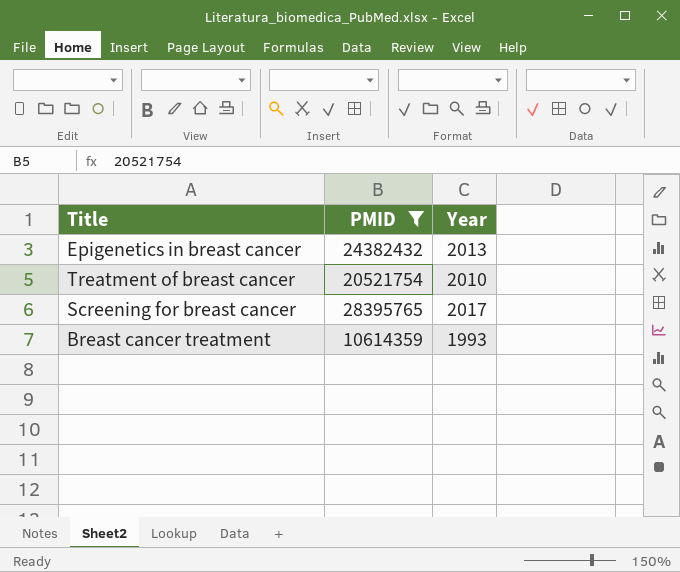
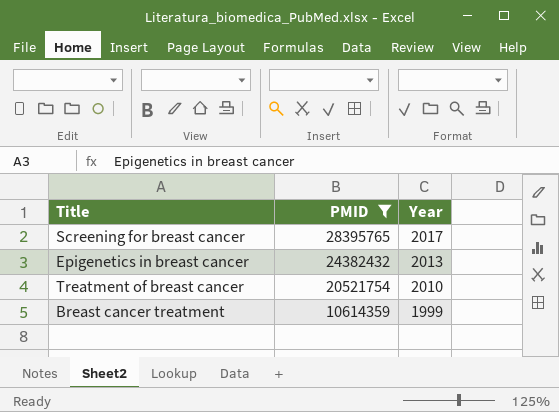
row order: none -> PMID descending
Breast cancer treatment | Year: 1993 -> 1999

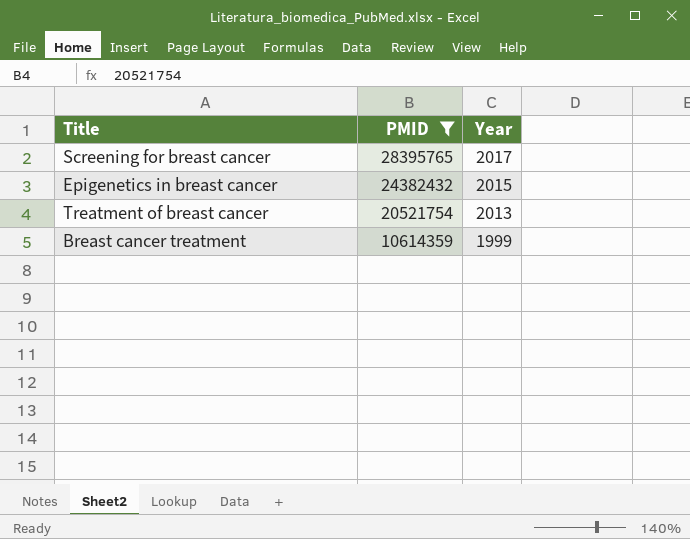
Epigenetics in breast cancer | Year: 2013 -> 2015
Treatment of breast cancer | Year: 2010 -> 2013

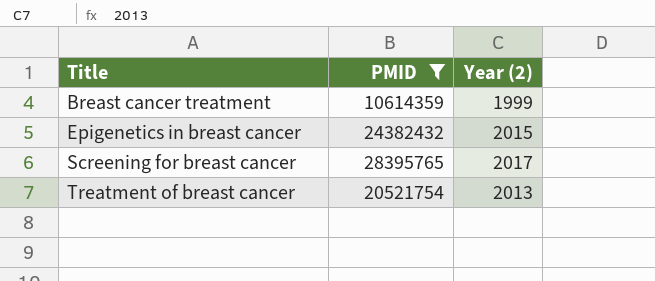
row order: PMID descending -> Title ascending
column name: Year -> Year (2)

